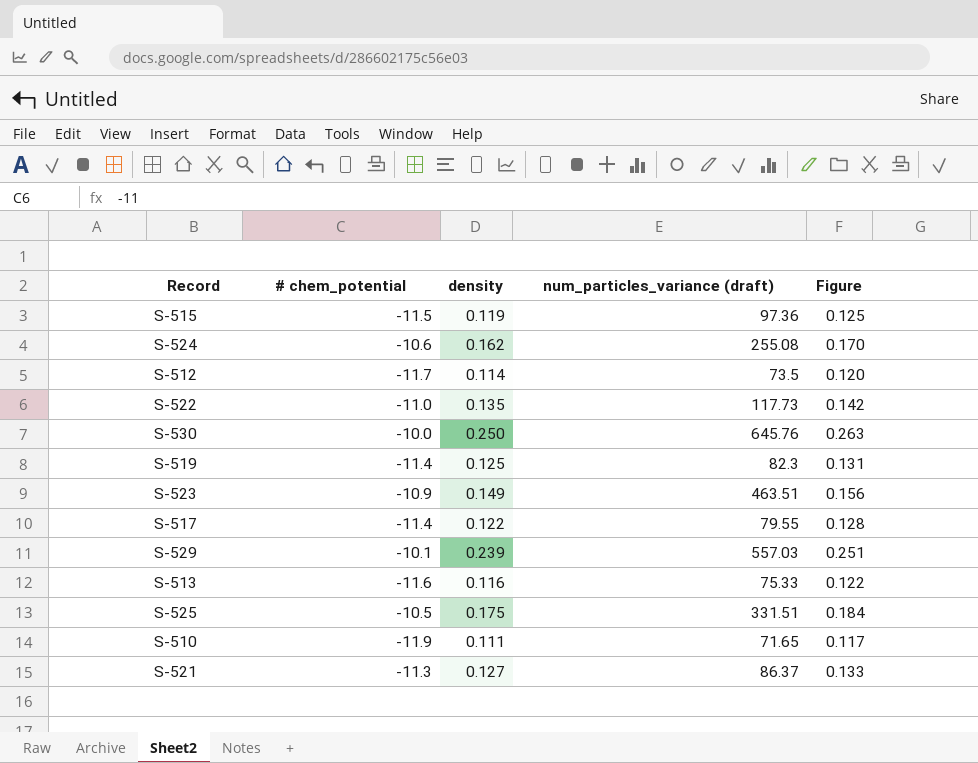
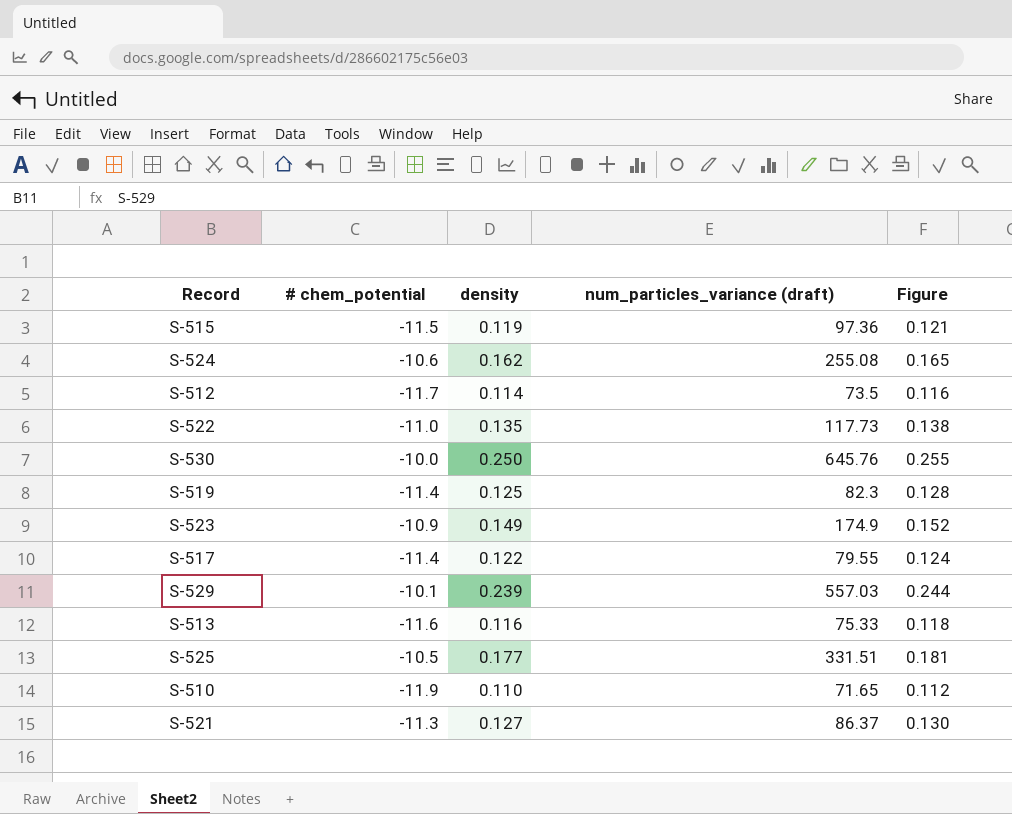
column Figure | formula: [density] * 1.05 -> [density] * 1.02
S-523 | num_particles_variance (draft): 463.51 -> 174.9
S-525 | density: 0.175 -> 0.177
S-510 | density: 0.111 -> 0.110

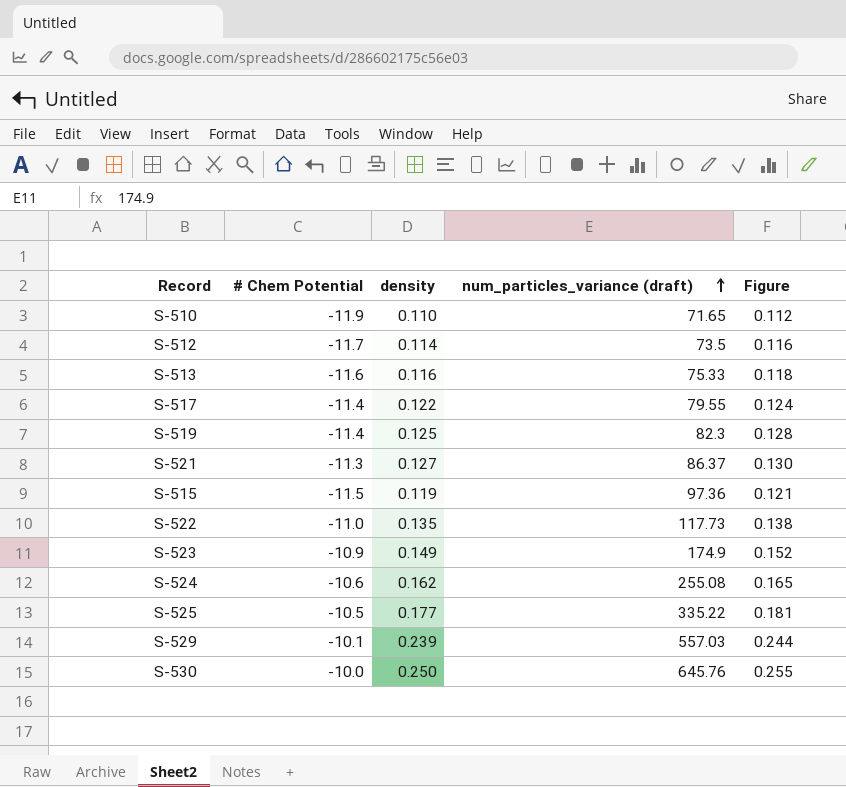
row order: none -> num_particles_variance (draft) ascending
column name: # chem_potential -> # Chem Potential
S-525 | num_particles_variance (draft): 331.51 -> 335.22

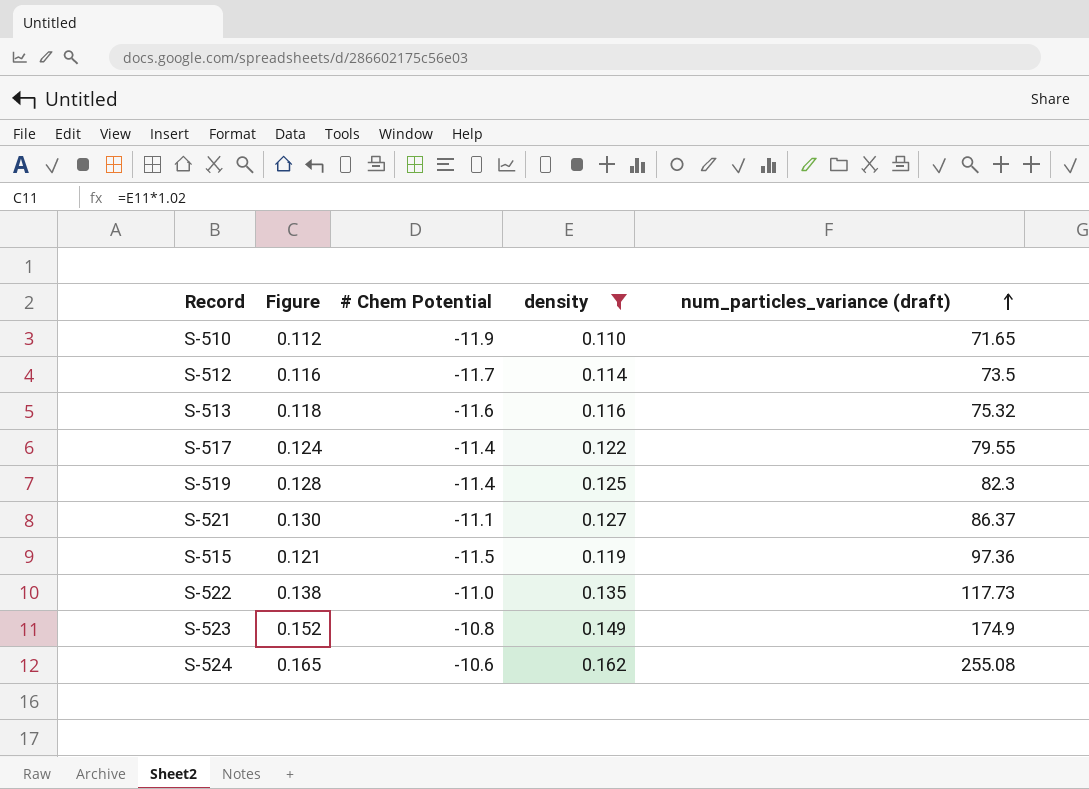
filter: none -> density <= 0.162
column Figure | position: 5 -> 2
S-513 | num_particles_variance (draft): 75.33 -> 75.32
S-521 | # Chem Potential: -11.3 -> -11.1
S-523 | # Chem Potential: -10.9 -> -10.8

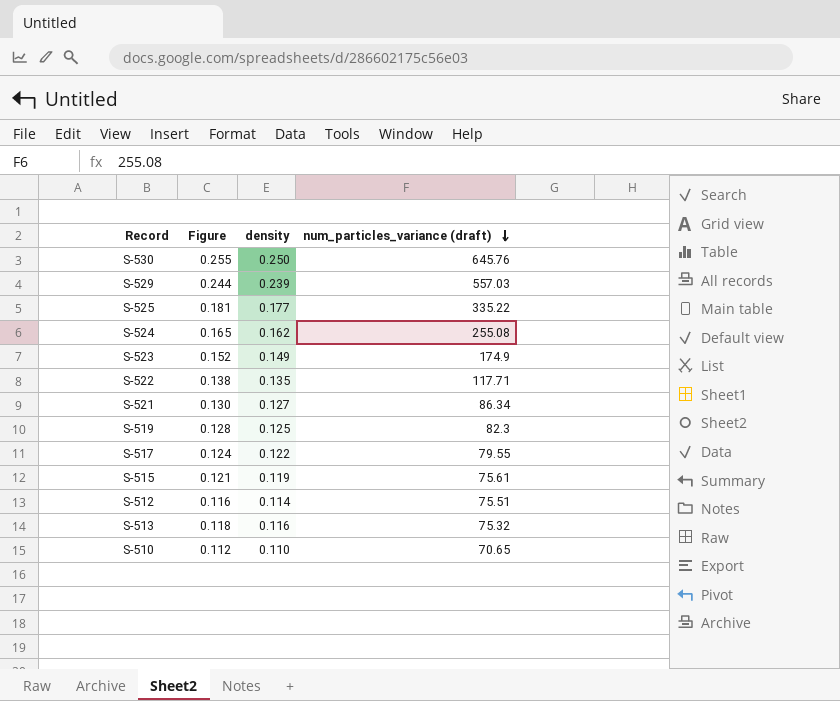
filter: density <= 0.162 -> none
row order: num_particles_variance (draft) ascending -> num_particles_variance (draft) descending
column # Chem Potential | position: 3 -> none
S-522 | num_particles_variance (draft): 117.73 -> 117.71
S-521 | num_particles_variance (draft): 86.37 -> 86.34
S-515 | num_particles_variance (draft): 97.36 -> 75.61
S-512 | num_particles_variance (draft): 73.5 -> 75.51
S-510 | num_particles_variance (draft): 71.65 -> 70.65

